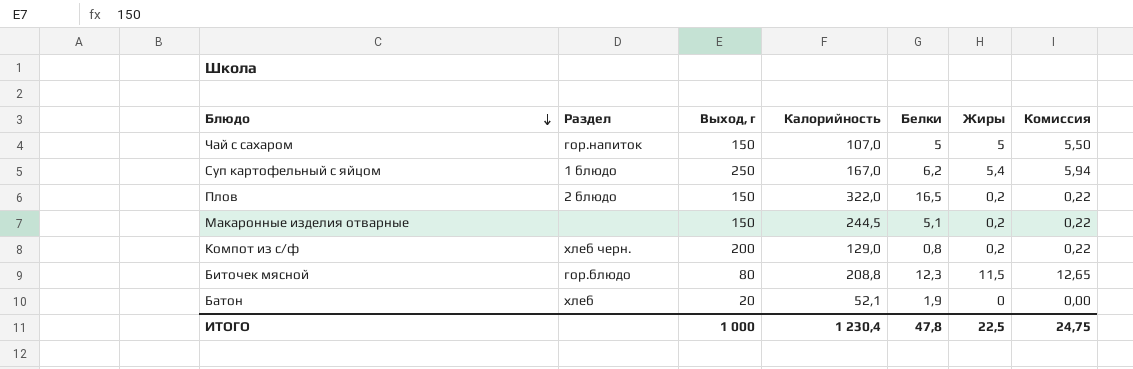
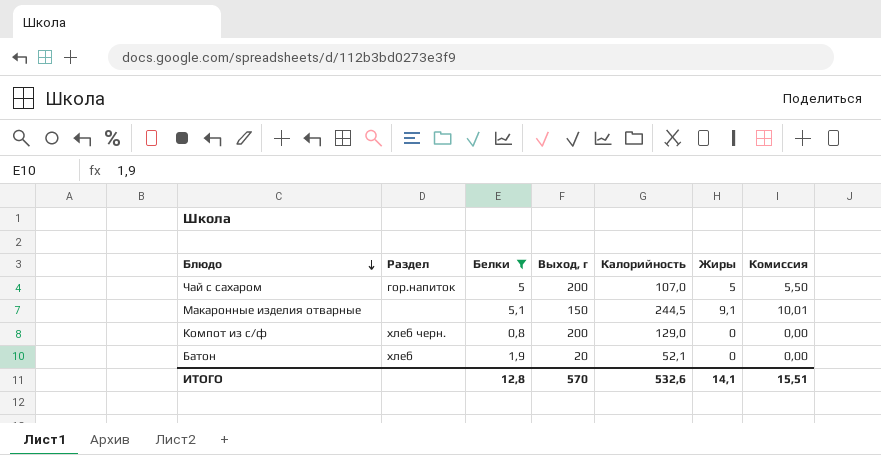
filter: none -> Белки <= 5,1
column Белки | position: 5 -> 3
Чай с сахаром | Выход, г: 150 -> 200
Макаронные изделия отварные | Жиры: 0,2 -> 9,1
Макаронные изделия отварные | Комиссия: 0,22 -> 10,01
Компот из с/ф | Жиры: 0,2 -> 0
Компот из с/ф | Комиссия: 0,22 -> 0,00
ИТОГО | Белки: 47,8 -> 12,8
ИТОГО | Выход, г: 1 000 -> 570
ИТОГО | Калорийность: 1 230,4 -> 532,6
ИТОГО | Жиры: 22,5 -> 14,1
ИТОГО | Комиссия: 24,75 -> 15,51

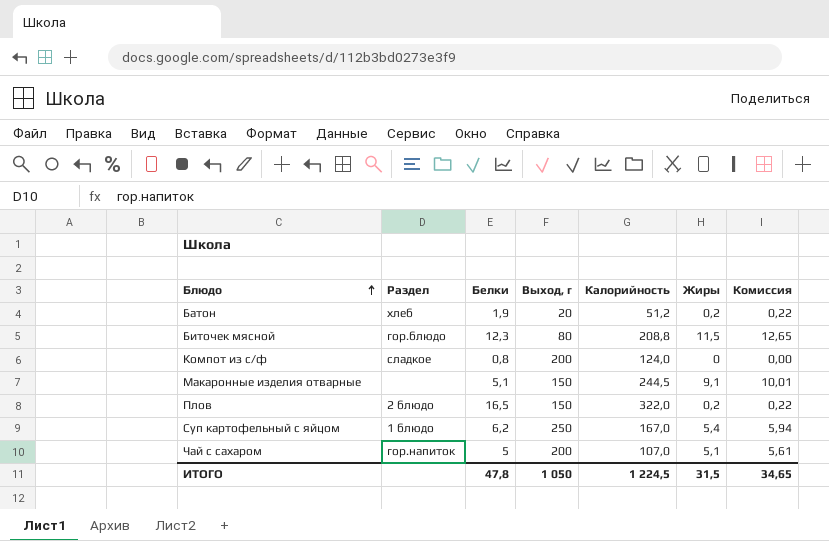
filter: Белки <= 5,1 -> none
row order: Блюдо descending -> Блюдо ascending
Батон | Калорийность: 52,1 -> 51,2
Батон | Жиры: 0 -> 0,2
Батон | Комиссия: 0,00 -> 0,22
Компот из с/ф | Раздел: хлеб черн. -> сладкое
Компот из с/ф | Калорийность: 129,0 -> 124,0
Чай с сахаром | Жиры: 5 -> 5,1
Чай с сахаром | Комиссия: 5,50 -> 5,61
ИТОГО | Белки: 12,8 -> 47,8
ИТОГО | Выход, г: 570 -> 1 050
ИТОГО | Калорийность: 532,6 -> 1 224,5
ИТОГО | Жиры: 14,1 -> 31,5
ИТОГО | Комиссия: 15,51 -> 34,65

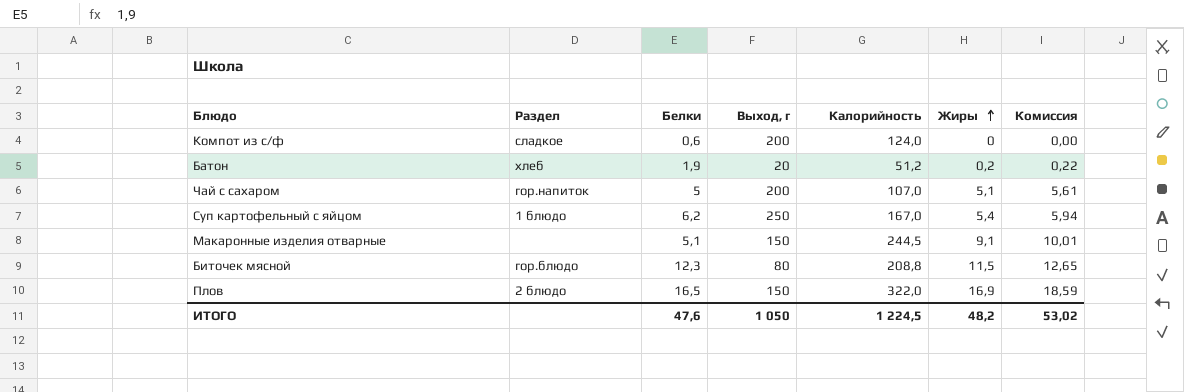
row order: Блюдо ascending -> Жиры ascending
Компот из с/ф | Белки: 0,8 -> 0,6
Плов | Жиры: 0,2 -> 16,9
Плов | Комиссия: 0,22 -> 18,59
ИТОГО | Белки: 47,8 -> 47,6
ИТОГО | Жиры: 31,5 -> 48,2
ИТОГО | Комиссия: 34,65 -> 53,02

